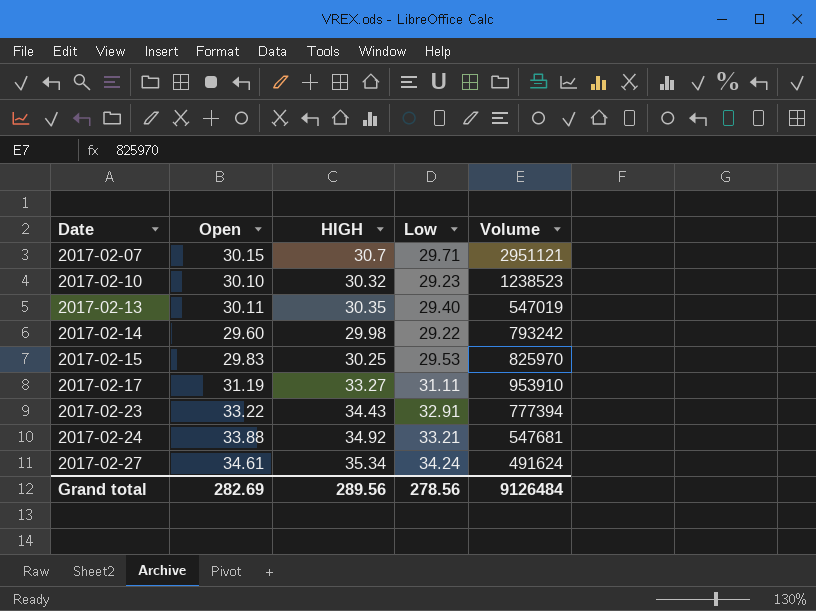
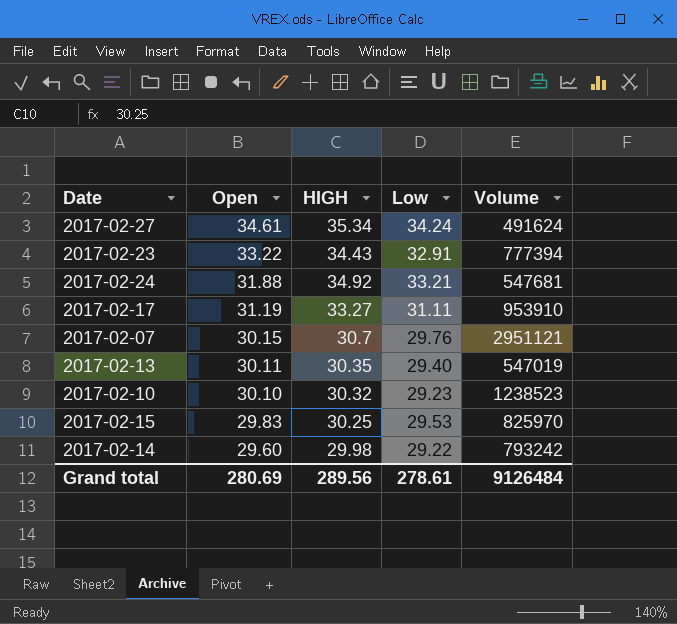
row order: Date ascending -> Open descending
2017-02-24 | Open: 33.88 -> 31.88
2017-02-07 | Low: 29.71 -> 29.76
Grand total | Open: 282.69 -> 280.69
Grand total | Low: 278.56 -> 278.61

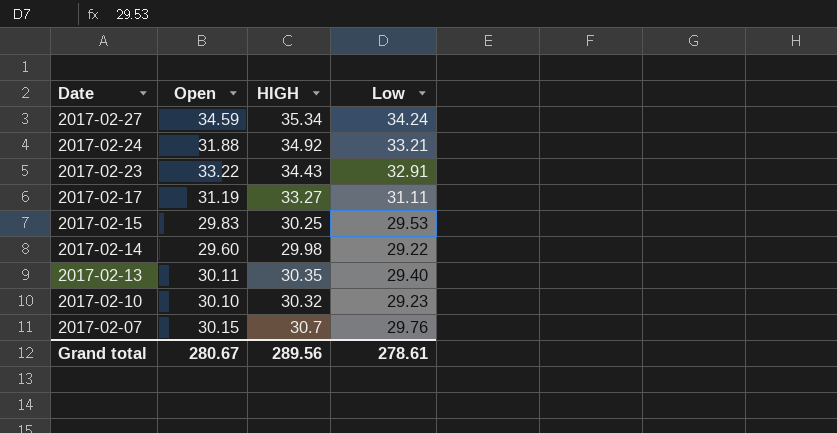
row order: Open descending -> Date descending
column Volume | position: 5 -> none
2017-02-27 | Open: 34.61 -> 34.59
Grand total | Open: 280.69 -> 280.67

